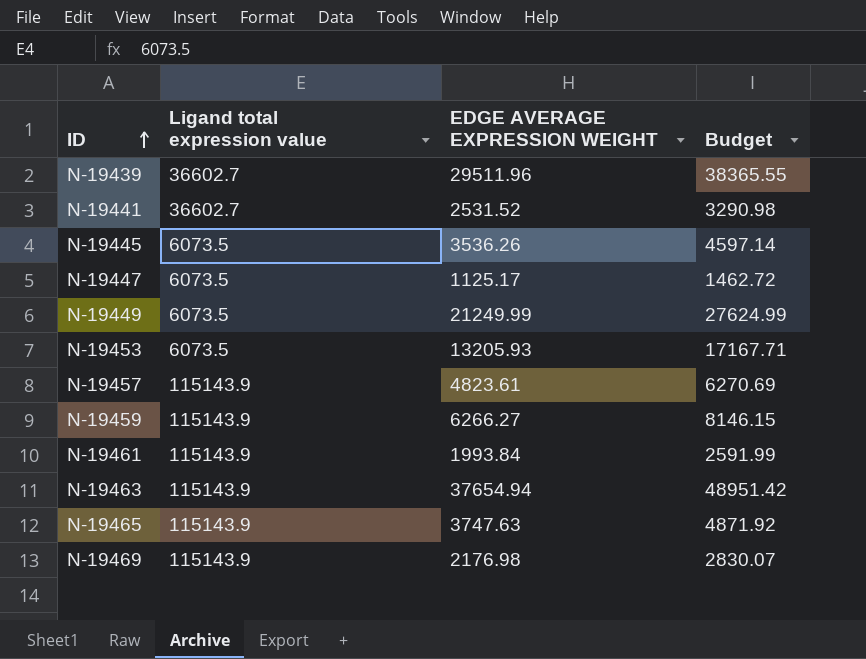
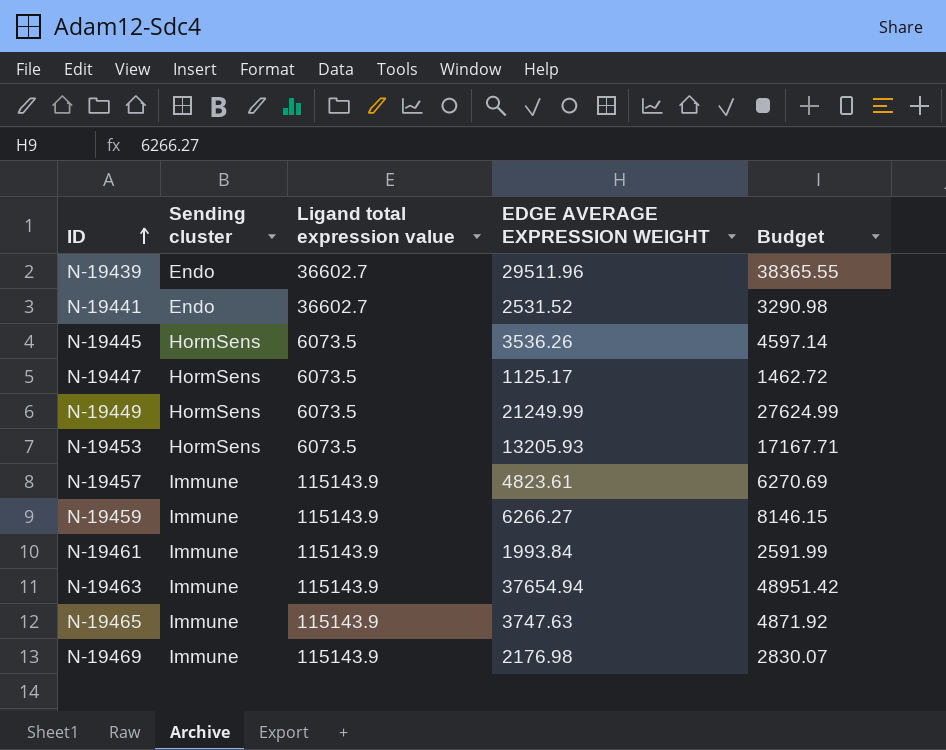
column Sending cluster | position: none -> 2

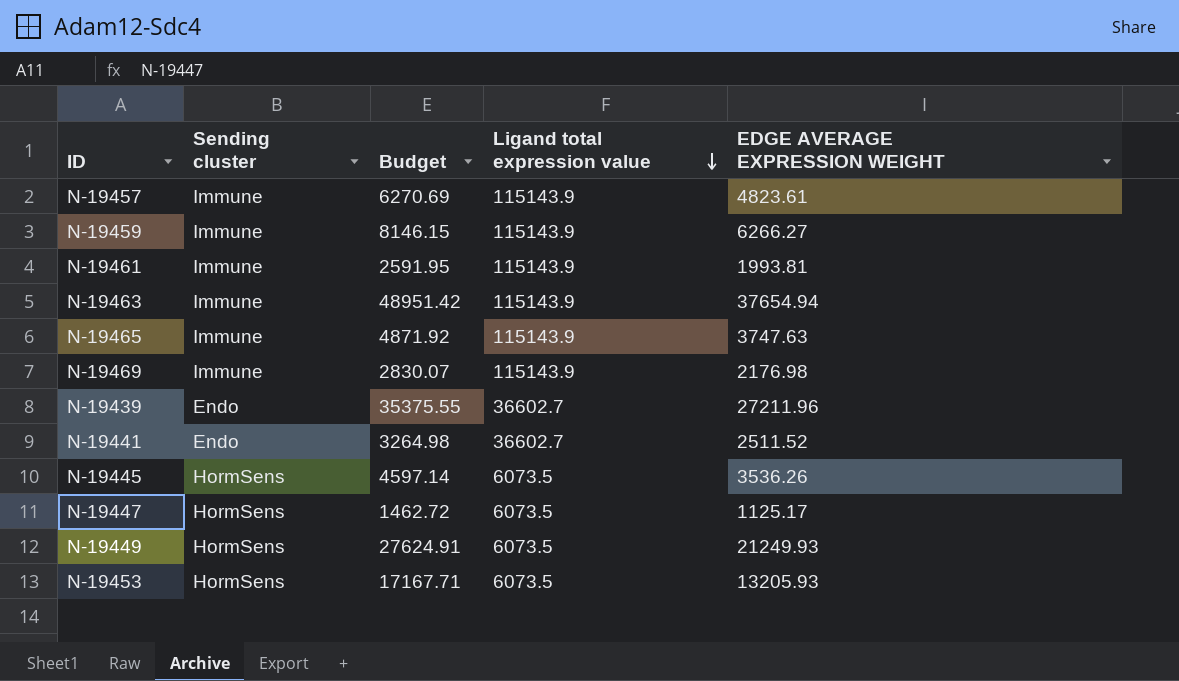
row order: ID ascending -> Ligand total expression value descending
column Budget | position: 5 -> 3
N-19461 | Budget: 2591.99 -> 2591.95
N-19461 | EDGE AVERAGE EXPRESSION WEIGHT: 1993.84 -> 1993.81
N-19439 | Budget: 38365.55 -> 35375.55
N-19439 | EDGE AVERAGE EXPRESSION WEIGHT: 29511.96 -> 27211.96
N-19441 | Budget: 3290.98 -> 3264.98
N-19441 | EDGE AVERAGE EXPRESSION WEIGHT: 2531.52 -> 2511.52
N-19449 | Budget: 27624.99 -> 27624.91
N-19449 | EDGE AVERAGE EXPRESSION WEIGHT: 21249.99 -> 21249.93

